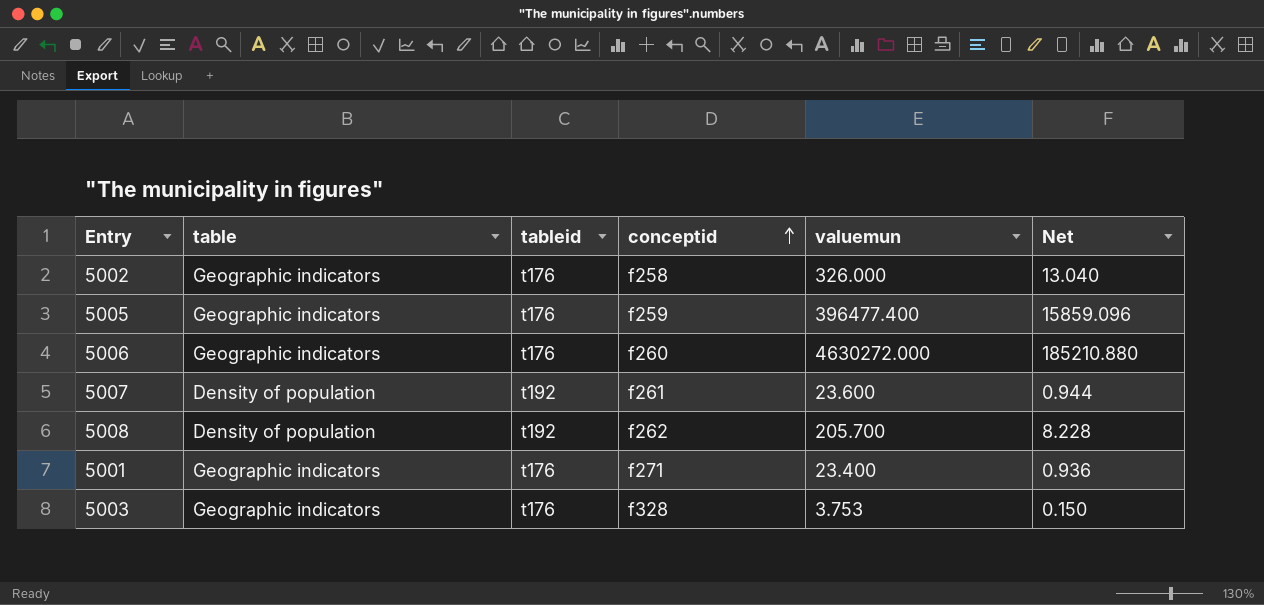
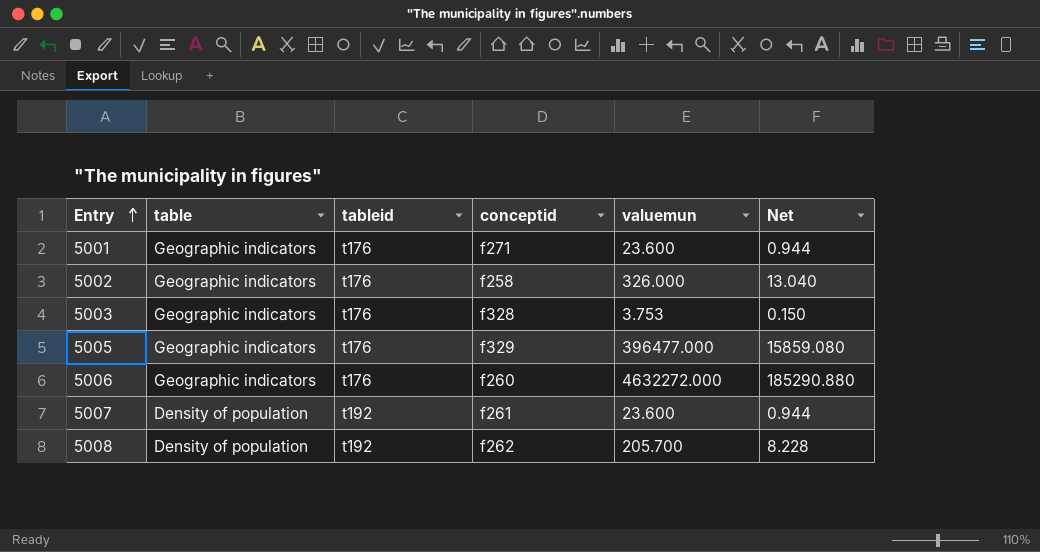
row order: conceptid ascending -> Entry ascending
5001 | valuemun: 23.400 -> 23.600
5001 | Net: 0.936 -> 0.944
5005 | conceptid: f259 -> f329
5005 | valuemun: 396477.400 -> 396477.000
5005 | Net: 15859.096 -> 15859.080
5006 | valuemun: 4630272.000 -> 4632272.000
5006 | Net: 185210.880 -> 185290.880

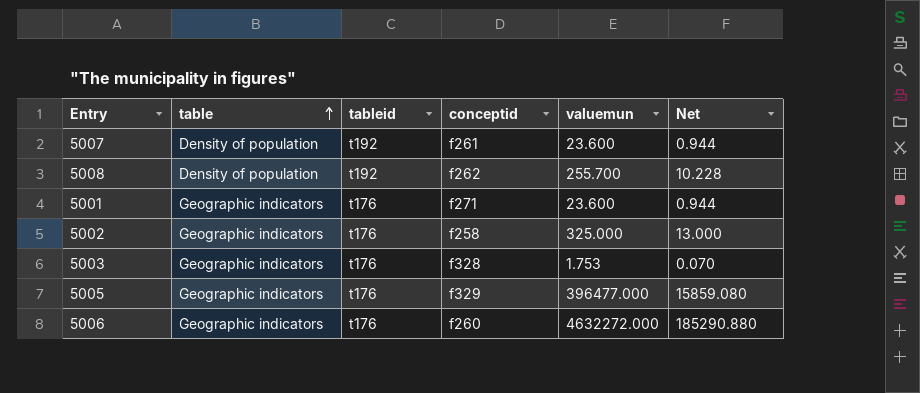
row order: Entry ascending -> table ascending
5008 | valuemun: 205.700 -> 255.700
5008 | Net: 8.228 -> 10.228
5002 | valuemun: 326.000 -> 325.000
5002 | Net: 13.040 -> 13.000
5003 | valuemun: 3.753 -> 1.753
5003 | Net: 0.150 -> 0.070

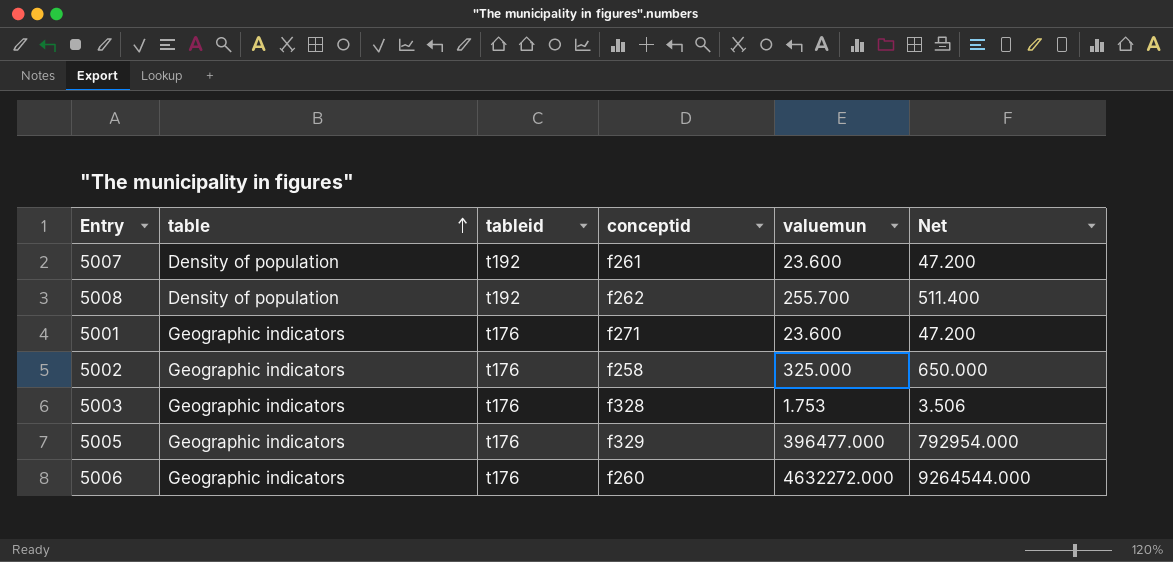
column Net | formula: [valuemun] * 0.04 -> [valuemun] * 2

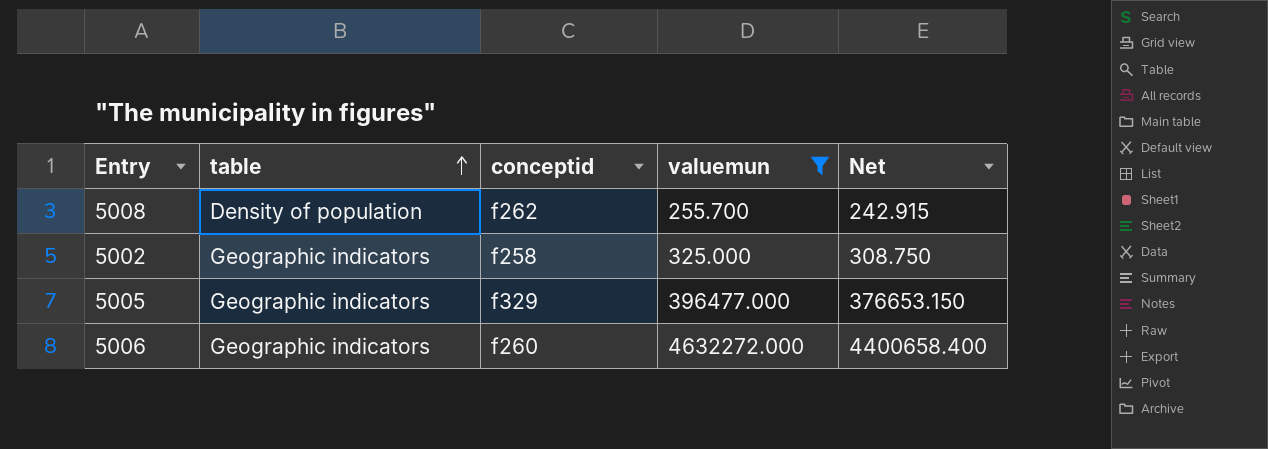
filter: none -> valuemun >= 255.700
column tableid | position: 3 -> none
column Net | formula: [valuemun] * 2 -> [valuemun] * 0.95

